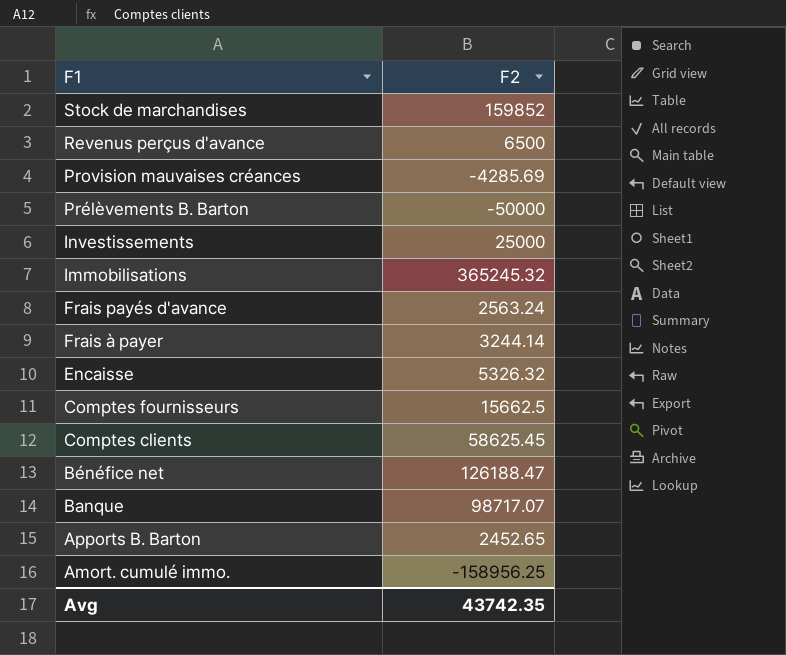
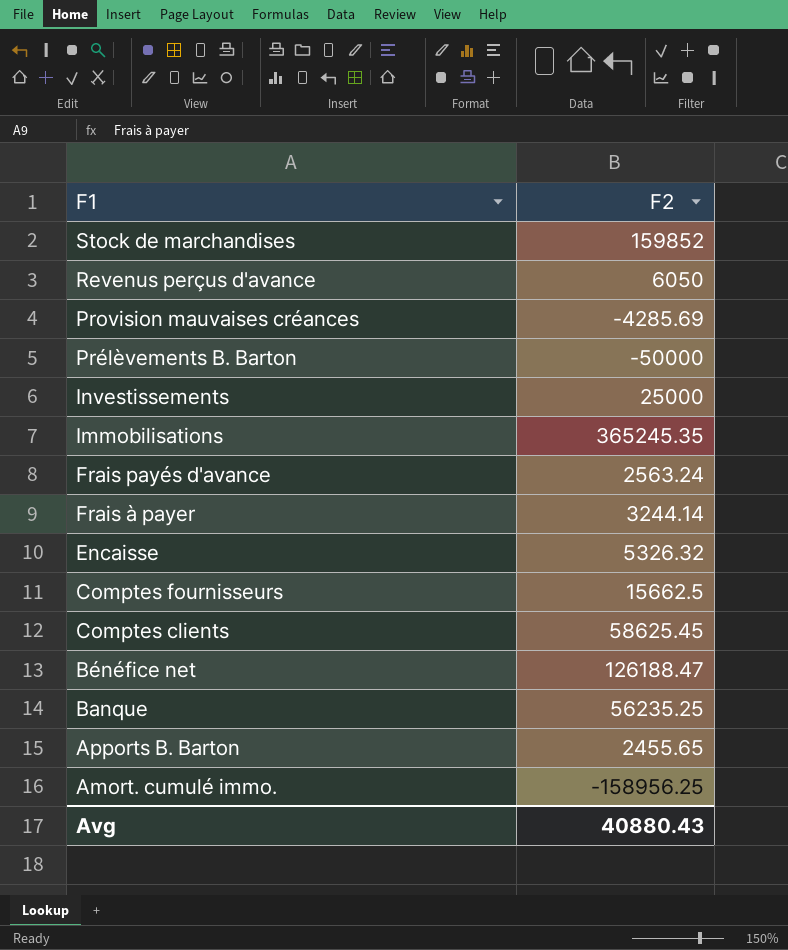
Revenus perçus d'avance | F2: 6500 -> 6050
Immobilisations | F2: 365245.32 -> 365245.35
Banque | F2: 98717.07 -> 56235.25
Apports B. Barton | F2: 2452.65 -> 2455.65
Avg | F2: 43742.35 -> 40880.43

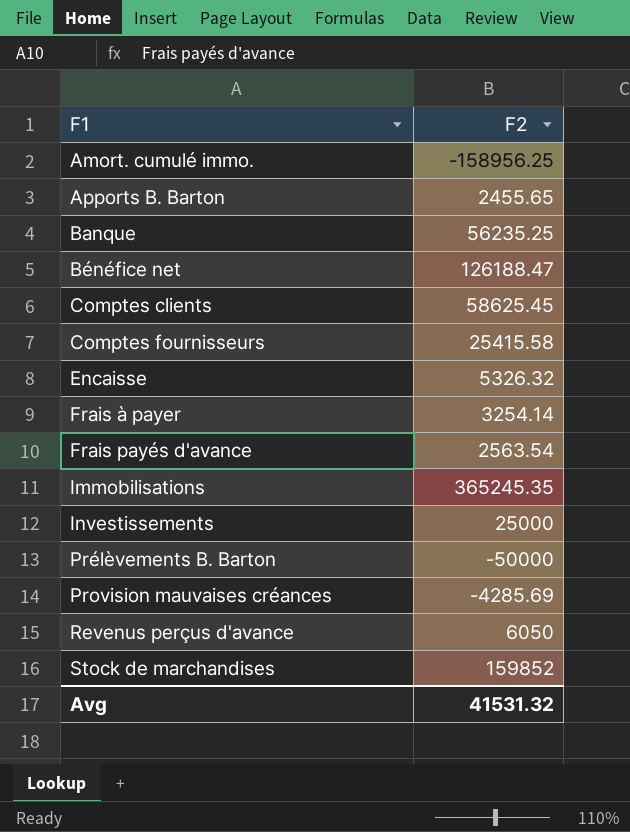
row order: F1 descending -> F1 ascending
Comptes fournisseurs | F2: 15662.5 -> 25415.58
Frais à payer | F2: 3244.14 -> 3254.14
Frais payés d'avance | F2: 2563.24 -> 2563.54
Avg | F2: 40880.43 -> 41531.32

